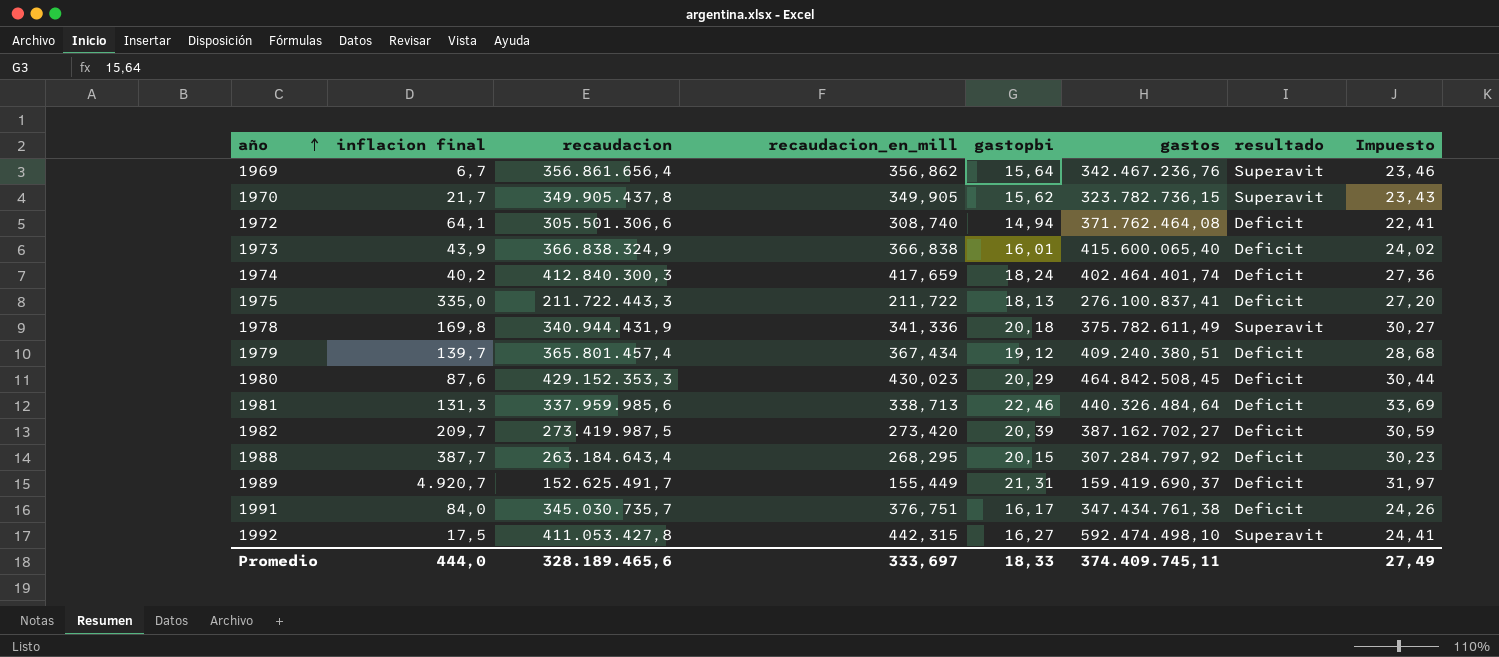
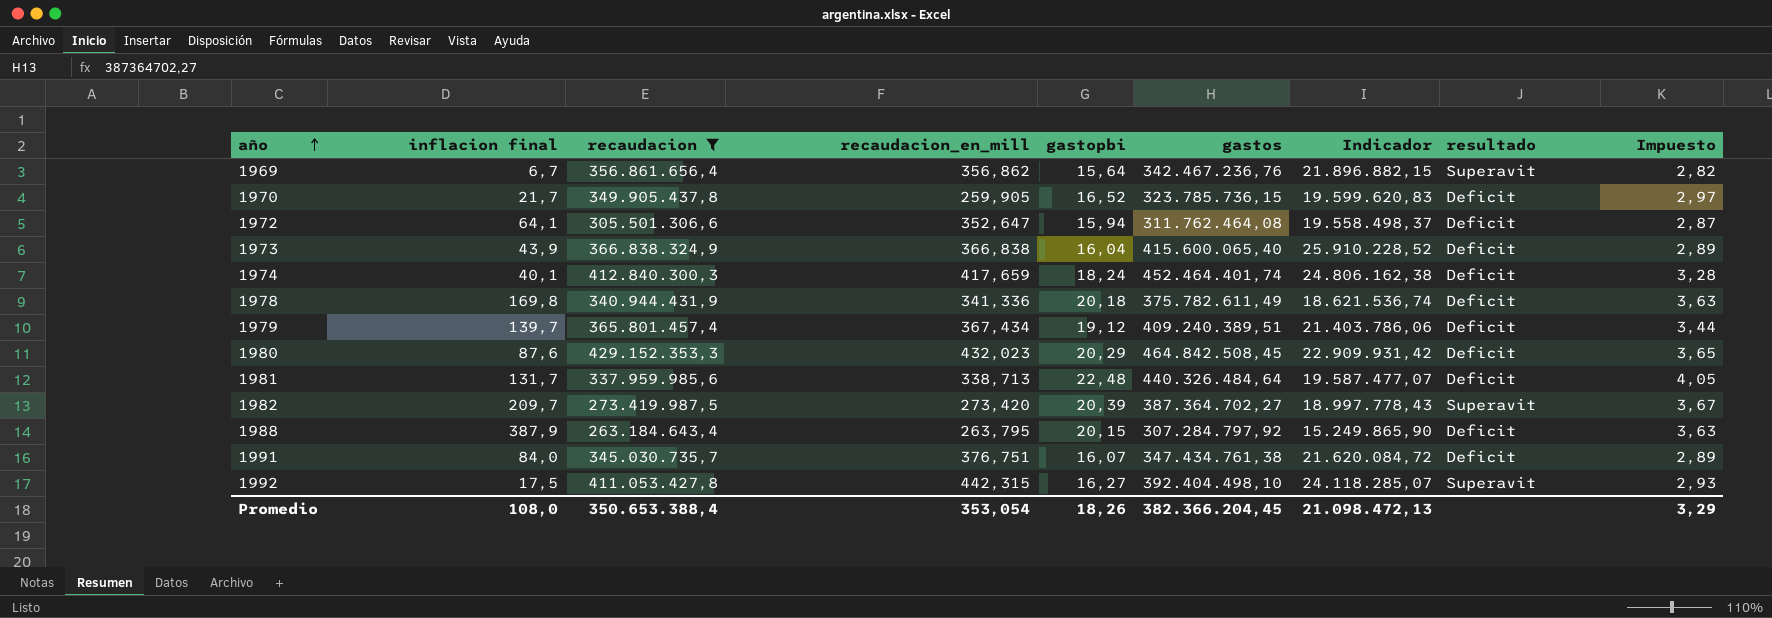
filter: none -> recaudacion >= 263.184.643,4
column Indicador | formula: none -> [gastos] / [gastopbi]
column Impuesto | formula: [gastopbi] * 1,5 -> [gastopbi] * 0,18
1970 | recaudacion_en_mill: 349,905 -> 259,905
1970 | gastopbi: 15,62 -> 16,52
1970 | gastos: 323.782.736,15 -> 323.785.736,15
1970 | resultado: Superavit -> Deficit
1972 | recaudacion_en_mill: 308,740 -> 352,647
1972 | gastopbi: 14,94 -> 15,94
1972 | gastos: 371.762.464,08 -> 311.762.464,08
1973 | gastopbi: 16,01 -> 16,04
1974 | inflacion final: 40,2 -> 40,1
1974 | gastos: 402.464.401,74 -> 452.464.401,74
1978 | resultado: Superavit -> Deficit
1979 | gastos: 409.240.380,51 -> 409.240.389,51
1980 | recaudacion_en_mill: 430,023 -> 432,023
1981 | inflacion final: 131,3 -> 131,7
1981 | gastopbi: 22,46 -> 22,48
1982 | gastos: 387.162.702,27 -> 387.364.702,27
1982 | resultado: Deficit -> Superavit
1988 | inflacion final: 387,7 -> 387,9
1988 | recaudacion_en_mill: 268,295 -> 263,795
1991 | gastopbi: 16,17 -> 16,07
1992 | gastos: 592.474.498,10 -> 392.404.498,10
Promedio | inflacion final: 444,0 -> 108,0
Promedio | recaudacion: 328.189.465,6 -> 350.653.388,4
Promedio | recaudacion_en_mill: 333,697 -> 353,054
Promedio | gastopbi: 18,33 -> 18,26
Promedio | gastos: 374.409.745,11 -> 382.366.204,45
Promedio | Impuesto: 27,49 -> 3,29

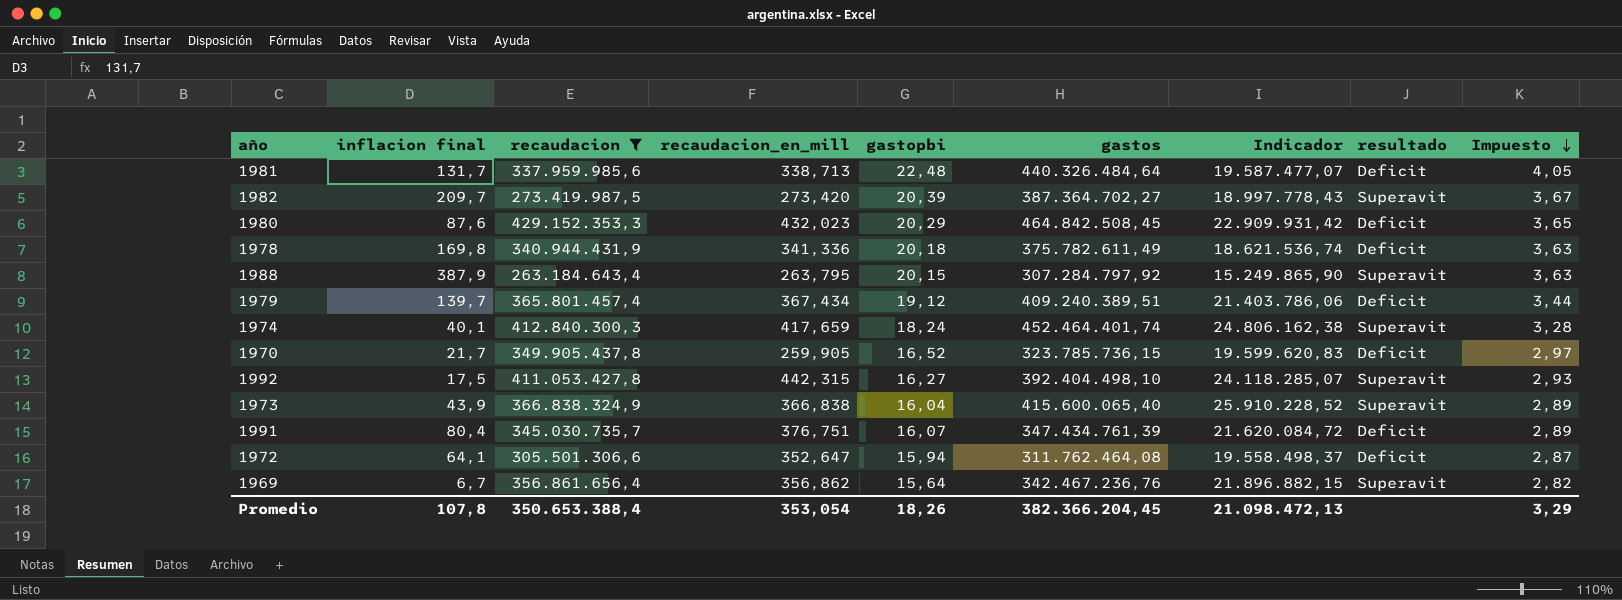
row order: año ascending -> Impuesto descending
1988 | resultado: Deficit -> Superavit
1974 | resultado: Deficit -> Superavit
1973 | resultado: Deficit -> Superavit
1991 | inflacion final: 84,0 -> 80,4
1991 | gastos: 347.434.761,38 -> 347.434.761,39
Promedio | inflacion final: 108,0 -> 107,8

